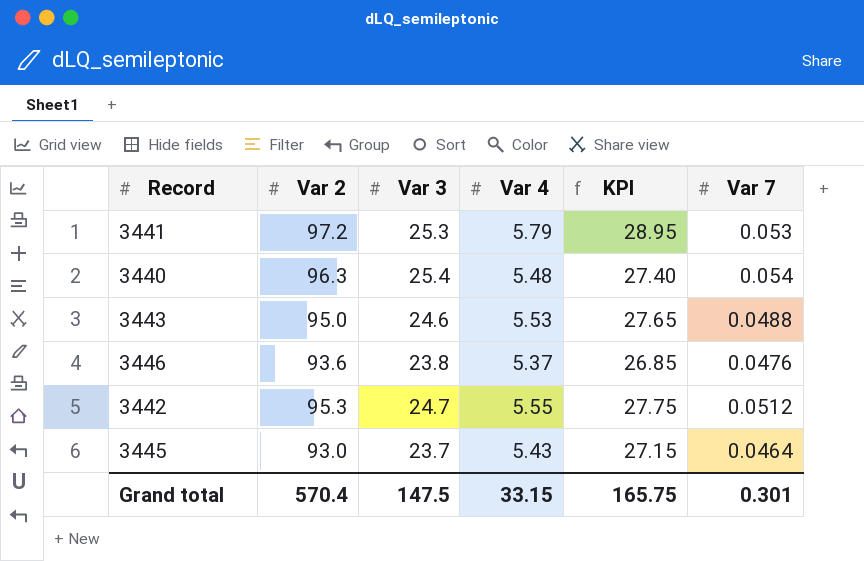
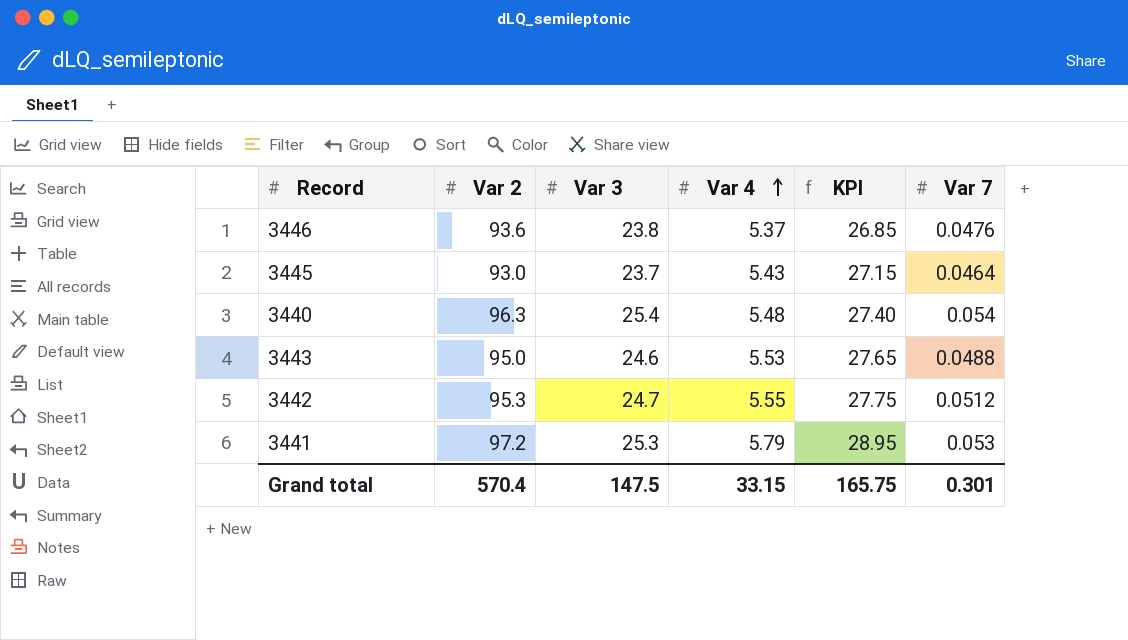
row order: none -> Var 4 ascending

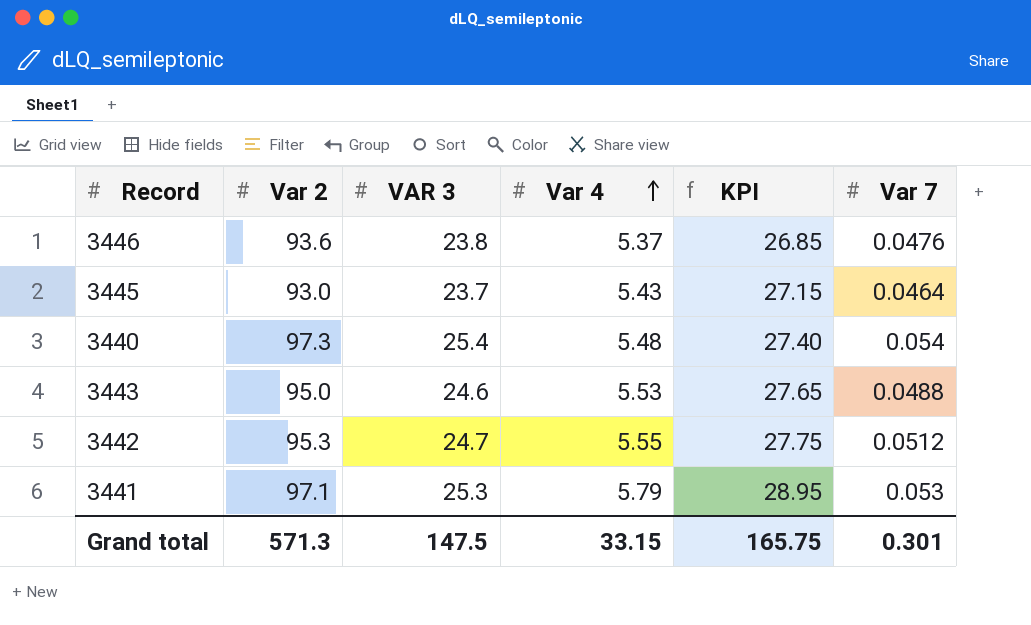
column name: Var 3 -> VAR 3
3440 | Var 2: 96.3 -> 97.3
3441 | Var 2: 97.2 -> 97.1
Grand total | Var 2: 570.4 -> 571.3

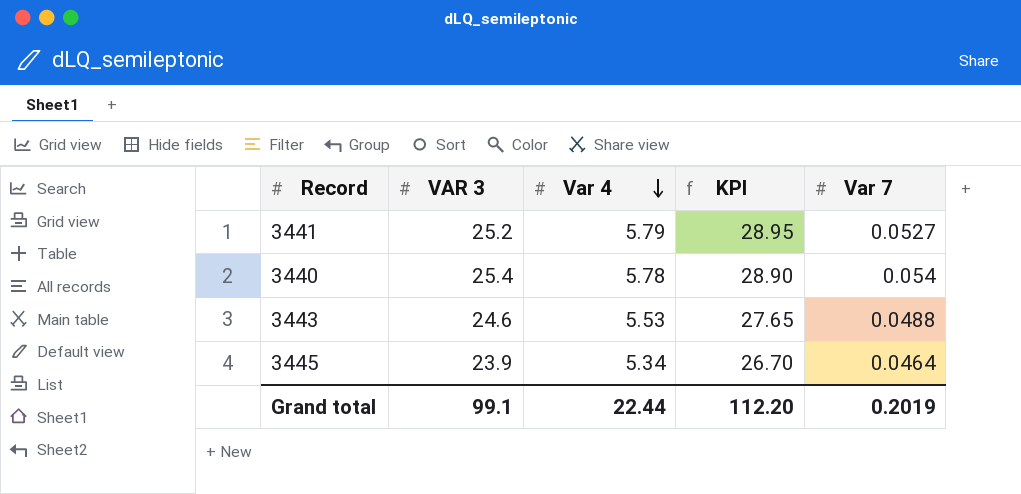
row order: Var 4 ascending -> Var 4 descending
column Var 2 | position: 2 -> none
row 3446: 93.6 | 23.8 | 5.37 | 26.85 | 0.0476 -> none
row 3442: 95.3 | 24.7 | 5.55 | 27.75 | 0.0512 -> none
3441 | VAR 3: 25.3 -> 25.2
3441 | Var 7: 0.053 -> 0.0527
3440 | Var 4: 5.48 -> 5.78
3440 | KPI: 27.40 -> 28.90
3445 | VAR 3: 23.7 -> 23.9
3445 | Var 4: 5.43 -> 5.34
3445 | KPI: 27.15 -> 26.70
Grand total | VAR 3: 147.5 -> 99.1
Grand total | Var 4: 33.15 -> 22.44
Grand total | KPI: 165.75 -> 112.20
Grand total | Var 7: 0.301 -> 0.2019

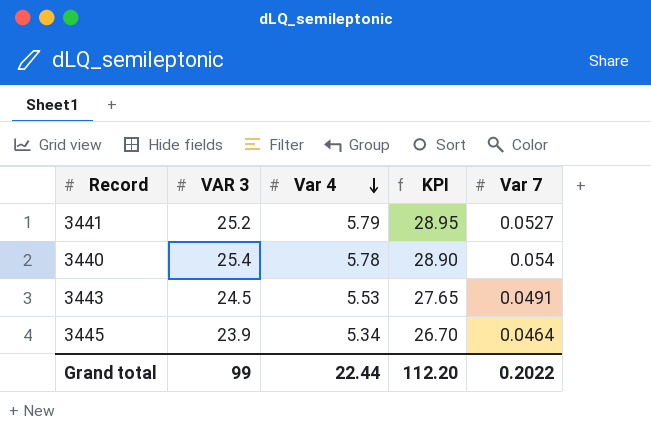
3443 | VAR 3: 24.6 -> 24.5
3443 | Var 7: 0.0488 -> 0.0491
Grand total | VAR 3: 99.1 -> 99
Grand total | Var 7: 0.2019 -> 0.2022

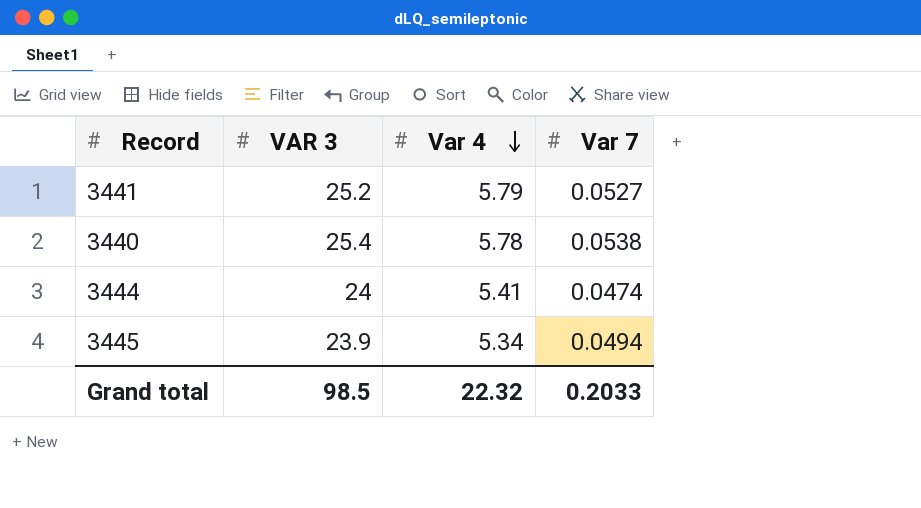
column KPI | formula: [Var 4] * 5 -> none
row 3443: 24.5 | 5.53 | 27.65 | 0.0491 -> none
3440 | Var 7: 0.054 -> 0.0538
row 3444: none -> 24 | 5.41 | 0.0474
3445 | Var 7: 0.0464 -> 0.0494
Grand total | VAR 3: 99 -> 98.5
Grand total | Var 4: 22.44 -> 22.32
Grand total | Var 7: 0.2022 -> 0.2033

